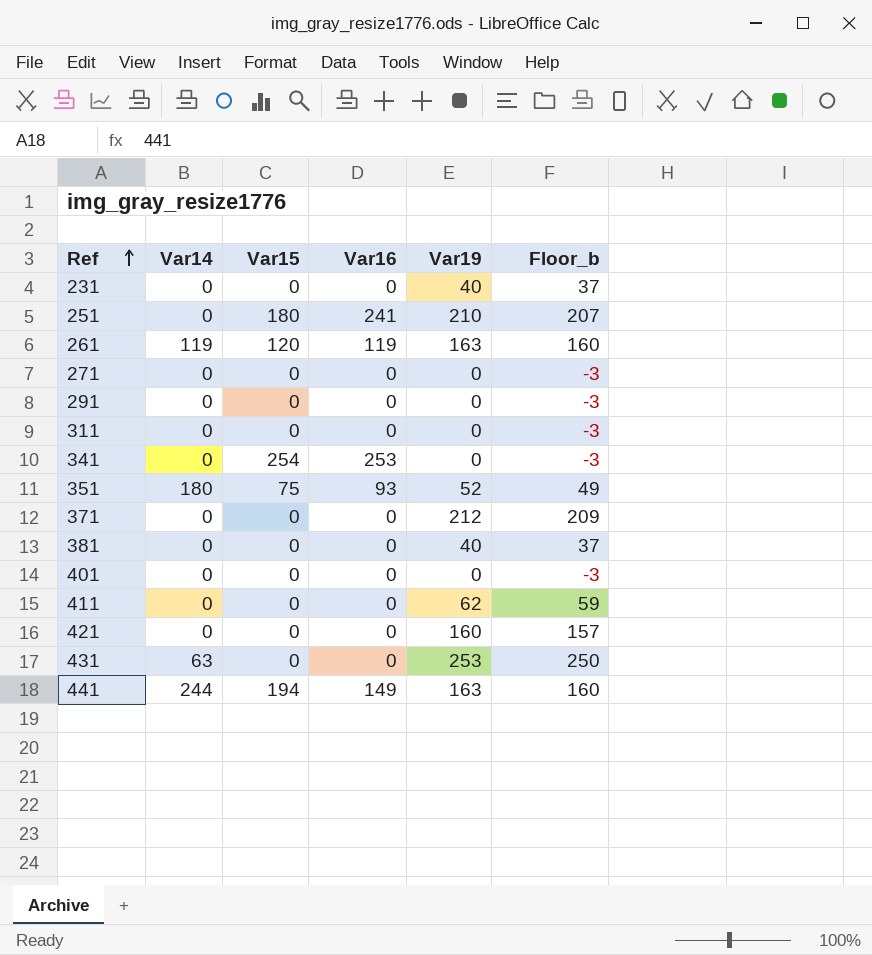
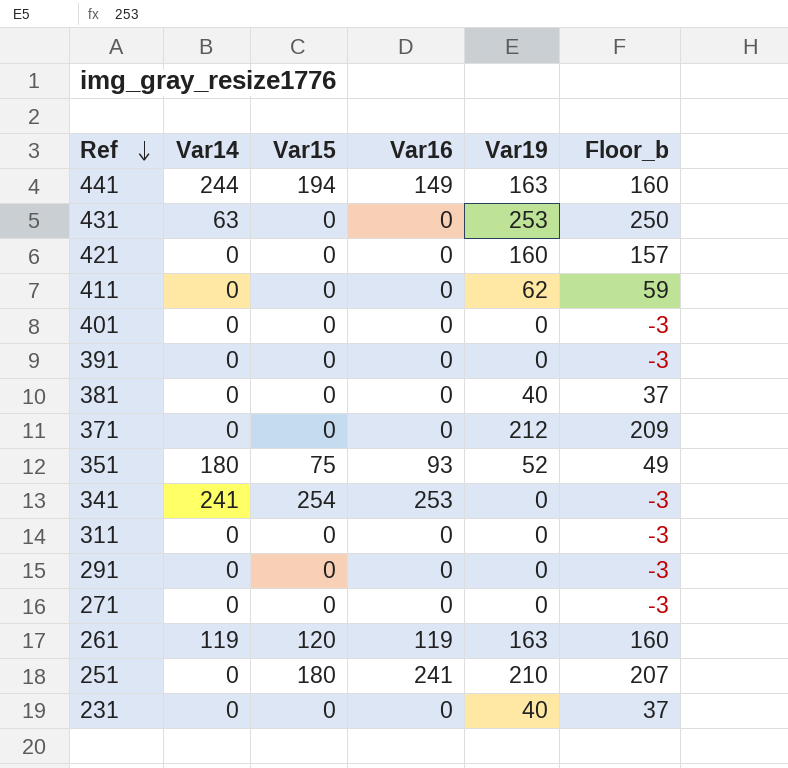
row order: Ref ascending -> Ref descending
row 391: none -> 0 | 0 | 0 | 0 | -3
341 | Var14: 0 -> 241

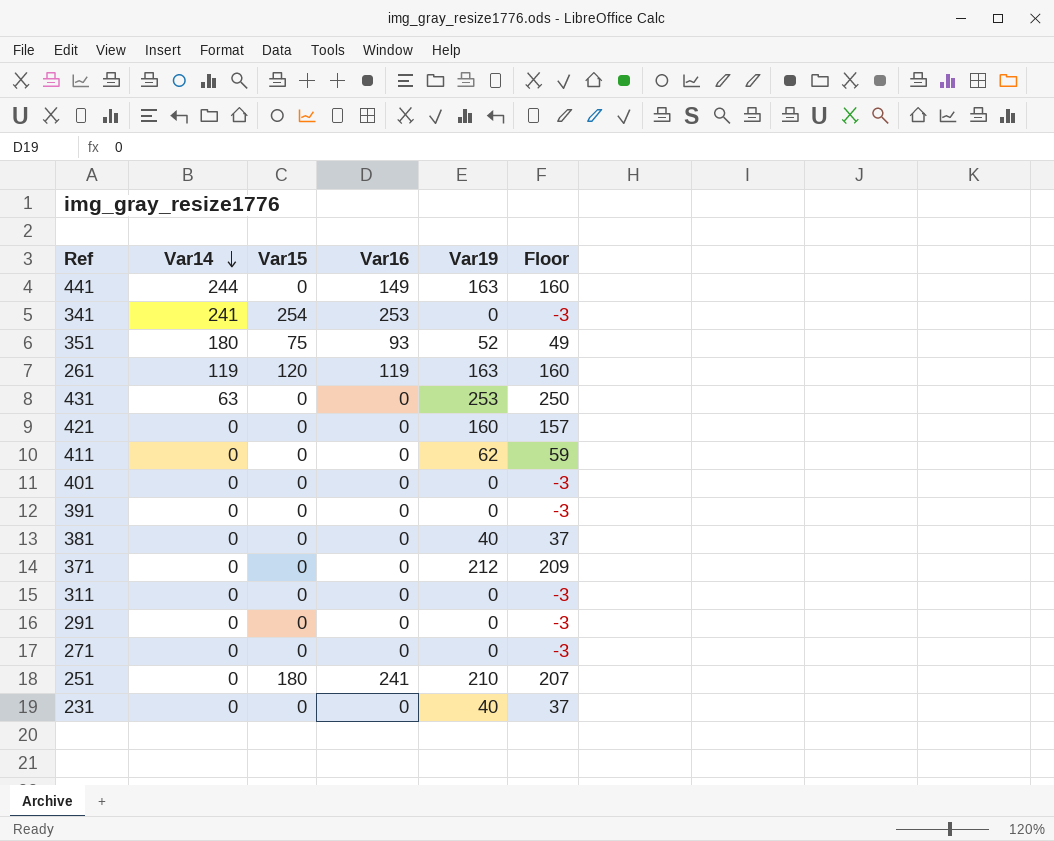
row order: Ref descending -> Var14 descending
column name: Floor_b -> Floor
441 | Var15: 194 -> 0

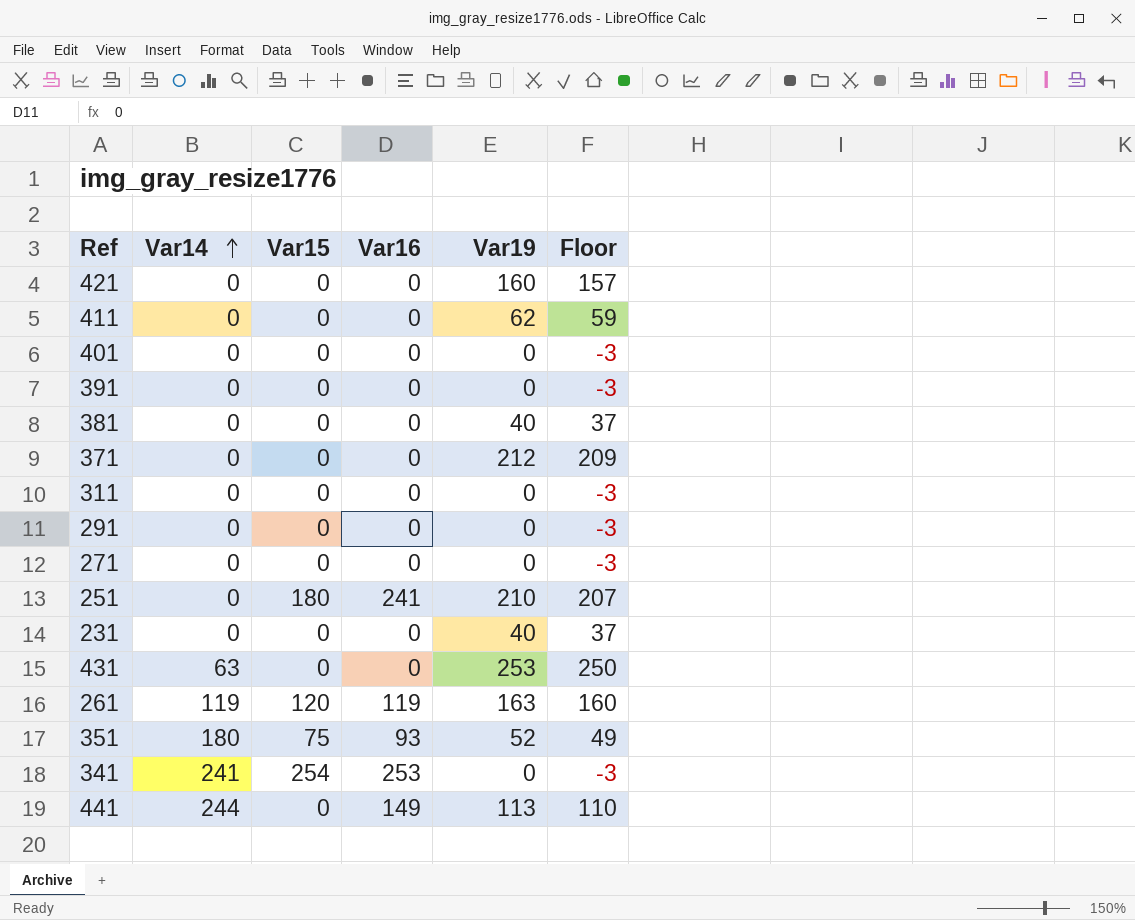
row order: Var14 descending -> Var14 ascending
441 | Var19: 163 -> 113
441 | Floor: 160 -> 110

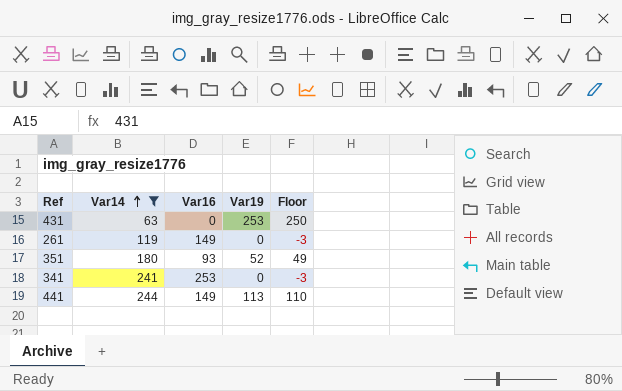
filter: none -> Var14 != 0
column Var15 | position: 3 -> none
261 | Var16: 119 -> 149
261 | Var19: 163 -> 0
261 | Floor: 160 -> -3

